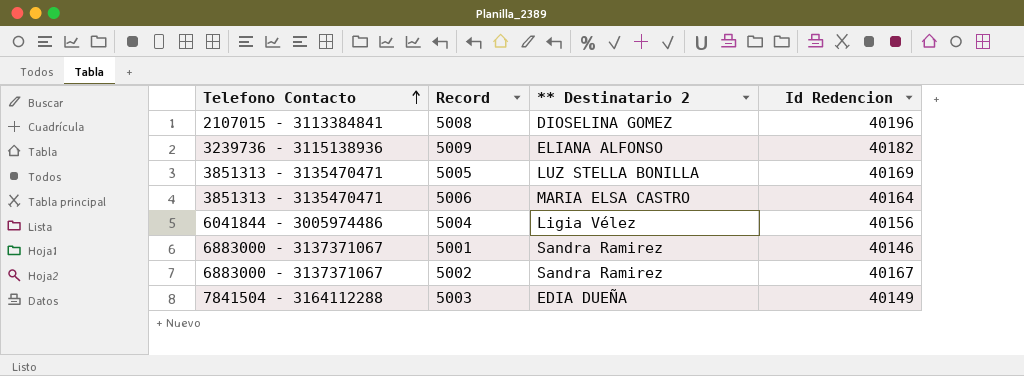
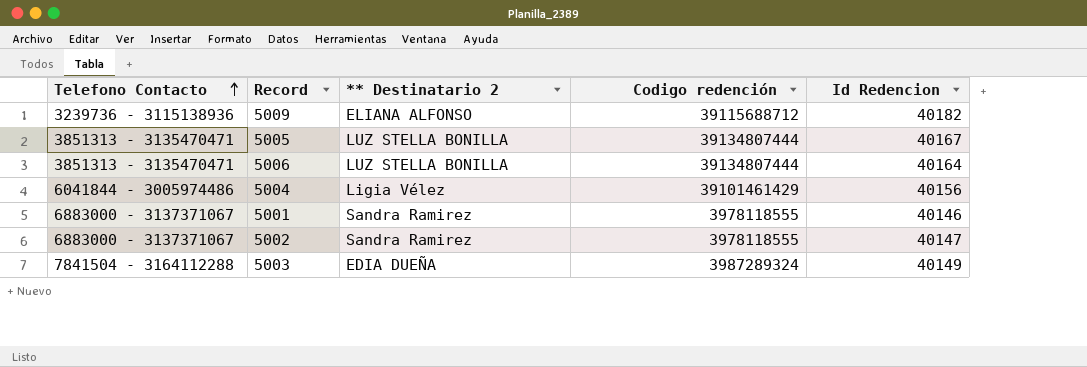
column Codigo redención | position: none -> 4
row 5008: 2107015 - 3113384841 | DIOSELINA GOMEZ | 40196 -> none
5005 | Id Redencion: 40169 -> 40167
5006 | ** Destinatario 2: MARIA ELSA CASTRO -> LUZ STELLA BONILLA
5002 | Id Redencion: 40167 -> 40147

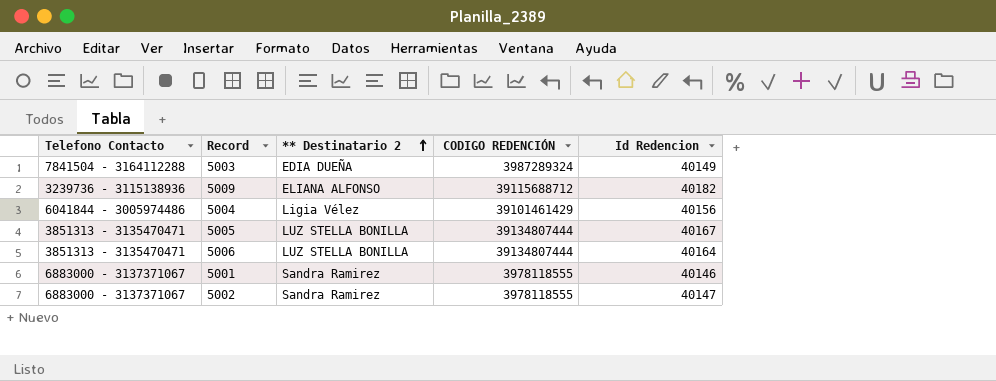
row order: Telefono Contacto ascending -> ** Destinatario 2 ascending
column name: Codigo redención -> CODIGO REDENCIÓN

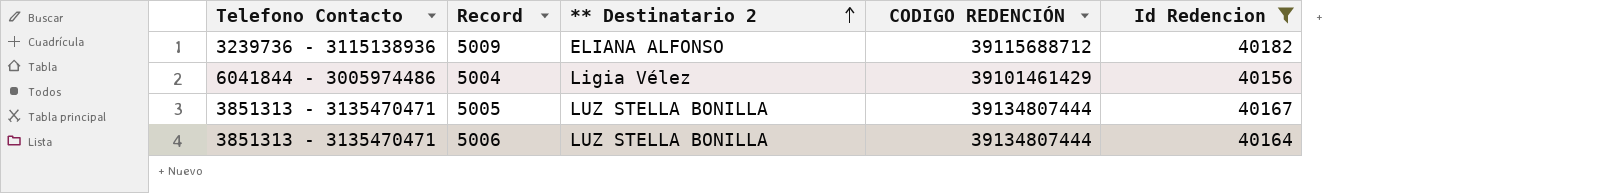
filter: none -> Id Redencion >= 40156

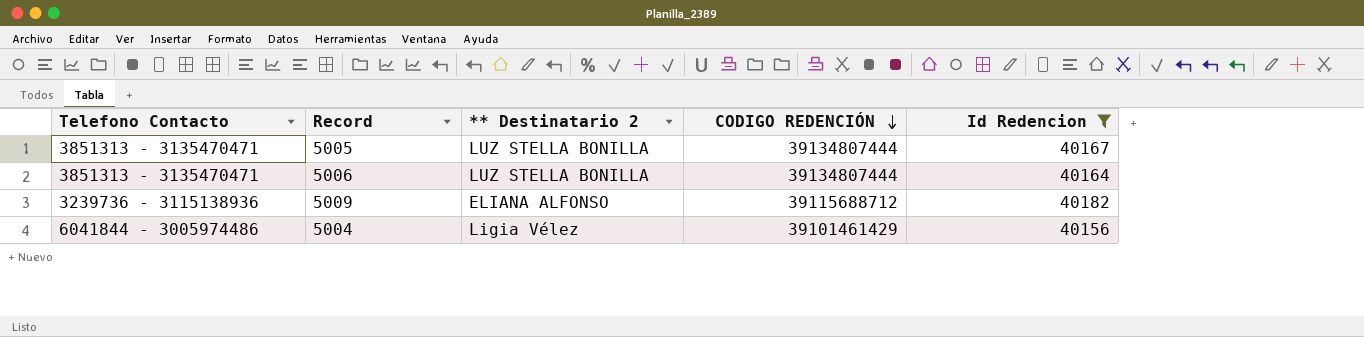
row order: ** Destinatario 2 ascending -> CODIGO REDENCIÓN descending

